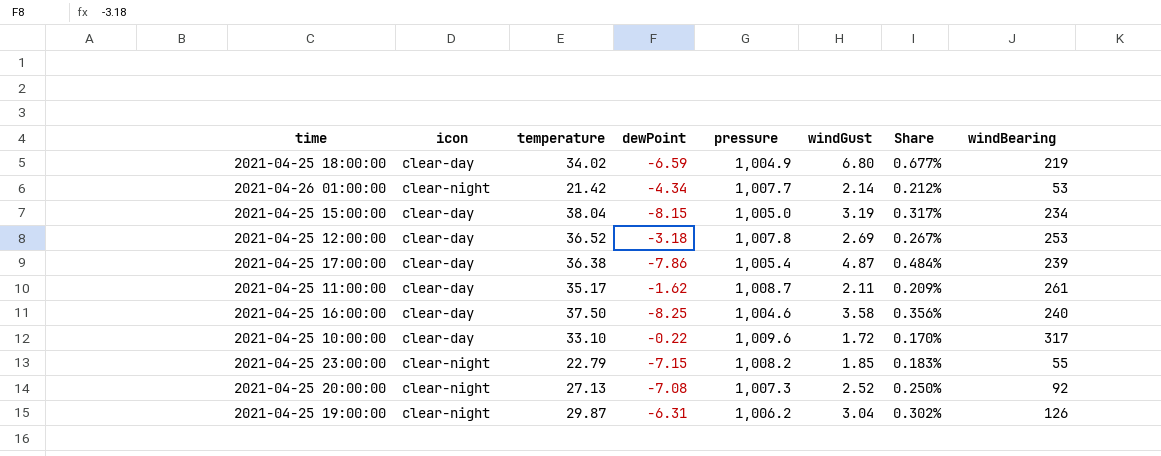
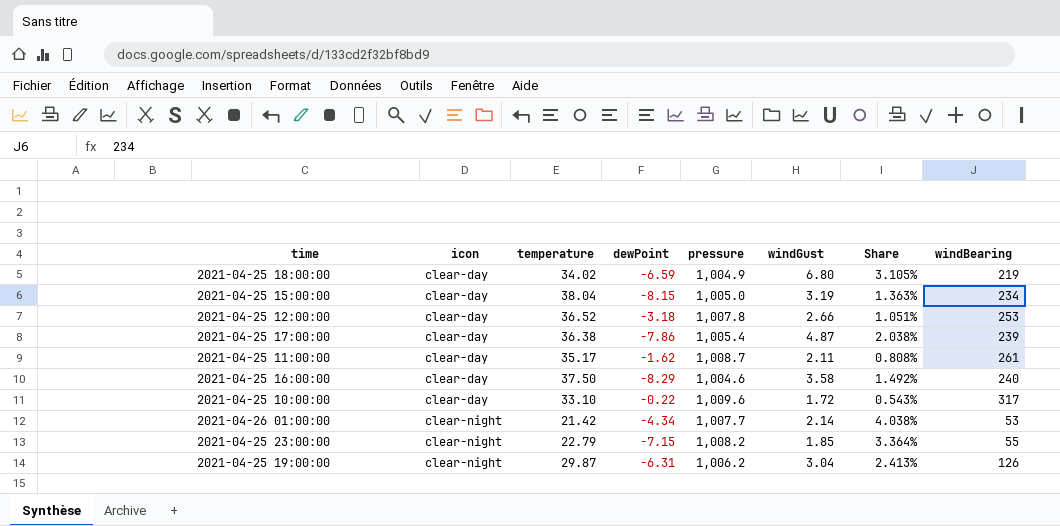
row order: none -> icon ascending
column Share | formula: [windGust] / [pressure] -> [windGust] / [windBearing]
row 2021-04-25 20:00:00: clear-night | 27.13 | -7.08 | 1,007.3 | 2.52 | 0.250% | 92 -> none
2021-04-25 12:00:00 | windGust: 2.69 -> 2.66
2021-04-25 16:00:00 | dewPoint: -8.25 -> -8.29

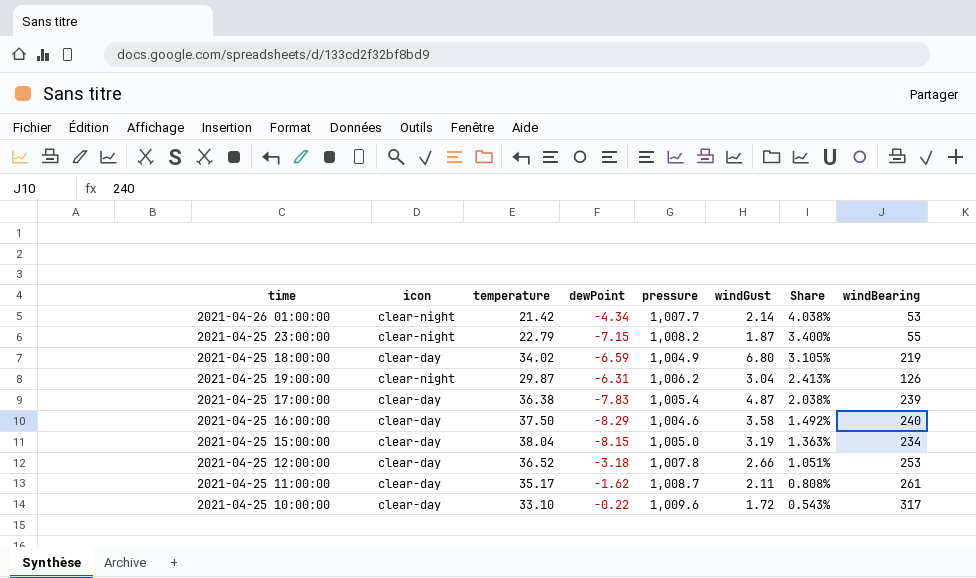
row order: icon ascending -> Share descending
2021-04-25 23:00:00 | windGust: 1.85 -> 1.87
2021-04-25 23:00:00 | Share: 3.364% -> 3.400%
2021-04-25 17:00:00 | dewPoint: -7.86 -> -7.83

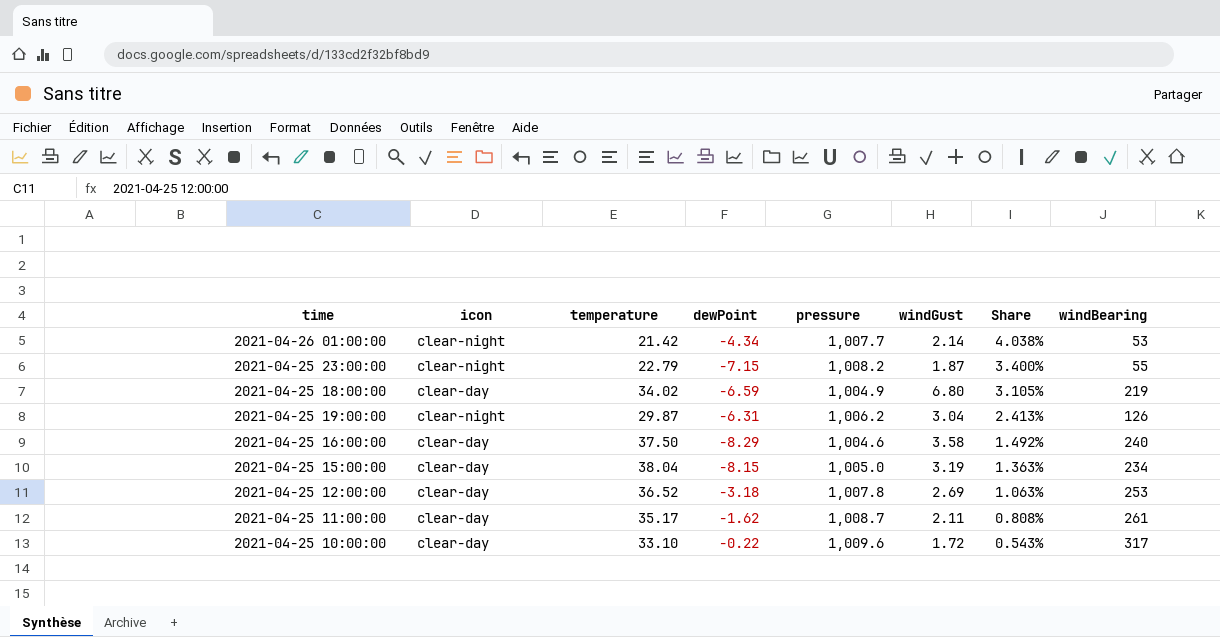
row 2021-04-25 17:00:00: clear-day | 36.38 | -7.83 | 1,005.4 | 4.87 | 2.038% | 239 -> none
2021-04-25 12:00:00 | windGust: 2.66 -> 2.69
2021-04-25 12:00:00 | Share: 1.051% -> 1.063%

